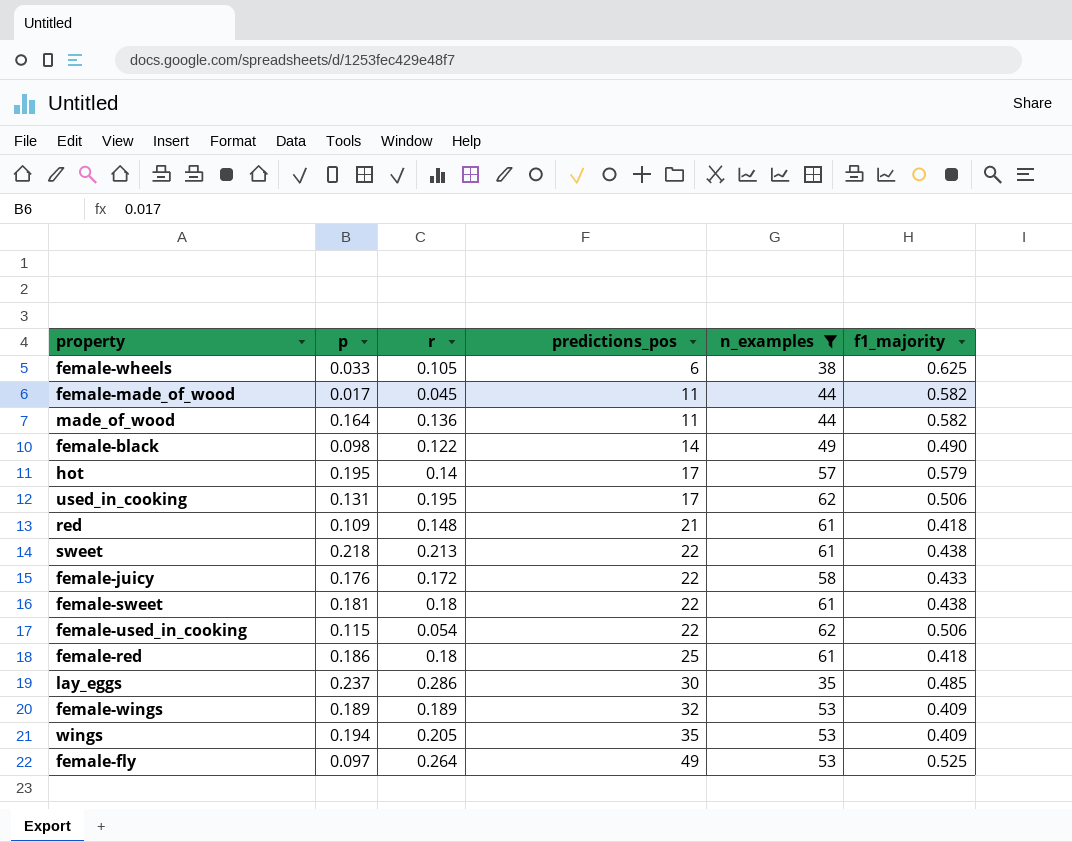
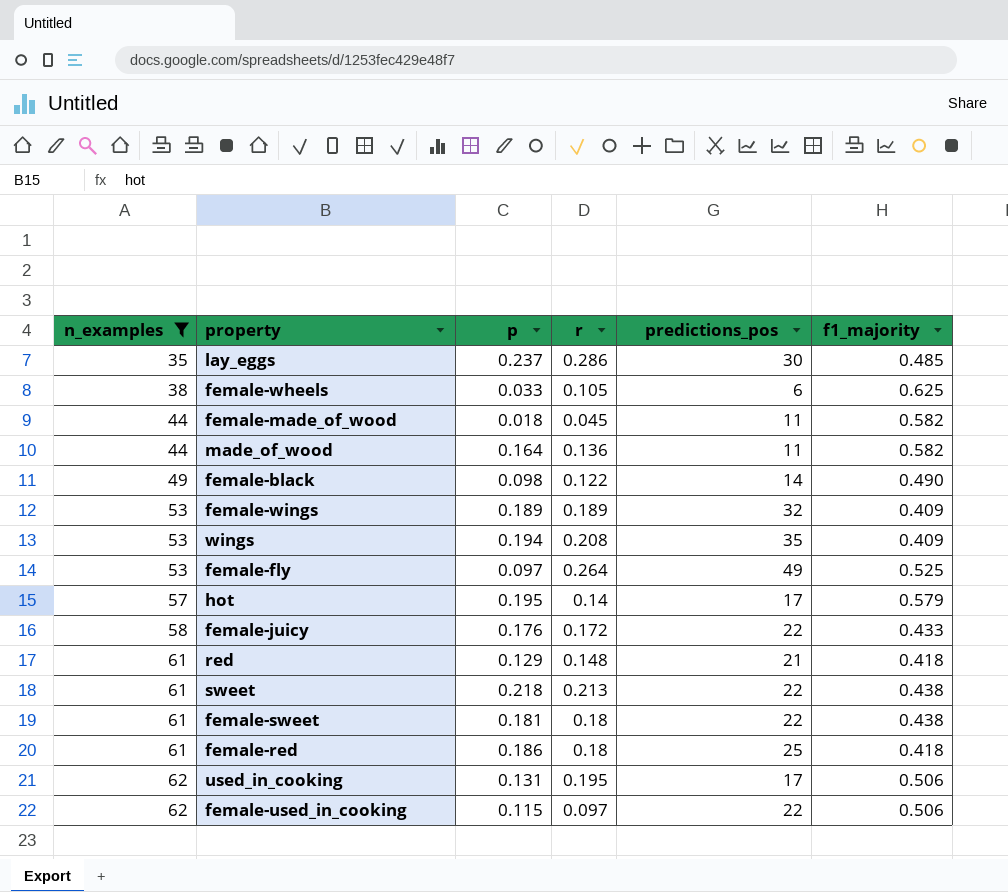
row order: predictions_pos ascending -> n_examples ascending
column n_examples | position: 5 -> 1
female-made_of_wood | p: 0.017 -> 0.018
wings | r: 0.205 -> 0.208
red | p: 0.109 -> 0.129
female-used_in_cooking | r: 0.054 -> 0.097

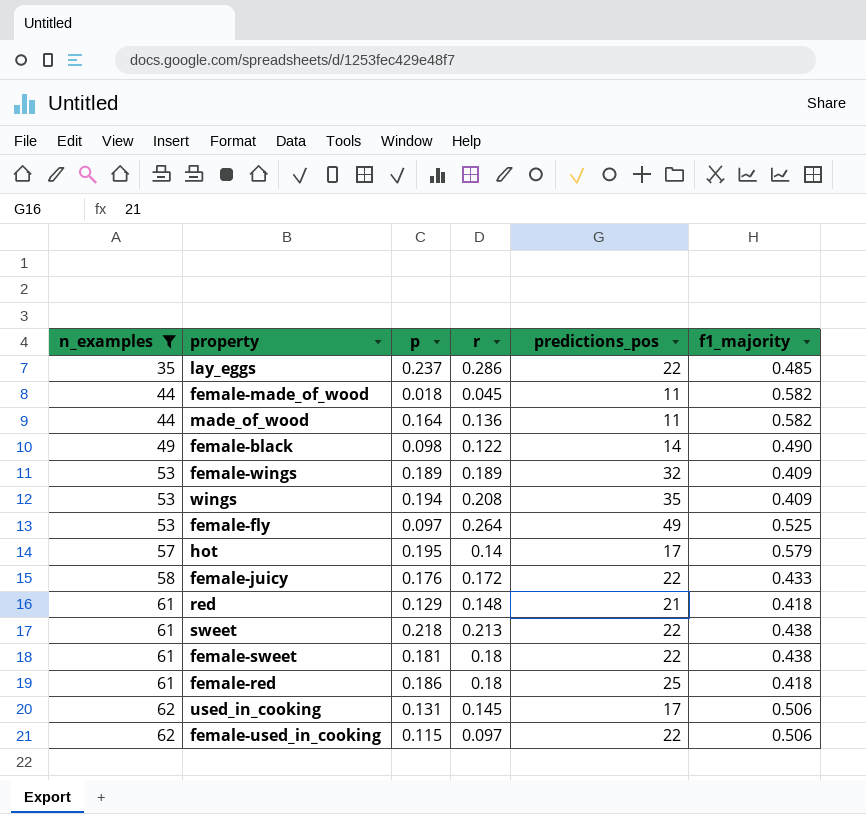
row female-wheels: 38 | 0.033 | 0.105 | 6 | 0.625 -> none
lay_eggs | predictions_pos: 30 -> 22
used_in_cooking | r: 0.195 -> 0.145

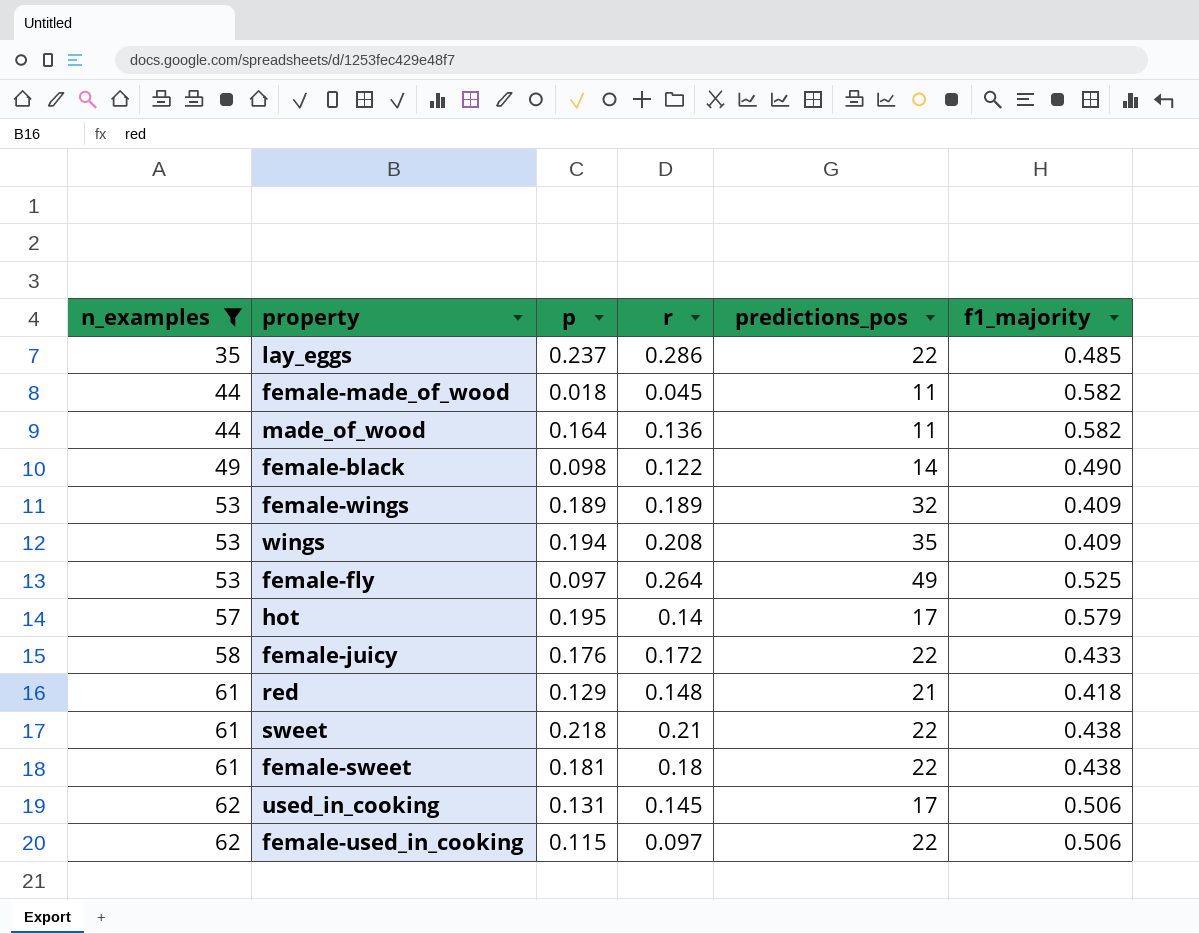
row female-red: 61 | 0.186 | 0.18 | 25 | 0.418 -> none
sweet | r: 0.213 -> 0.21

